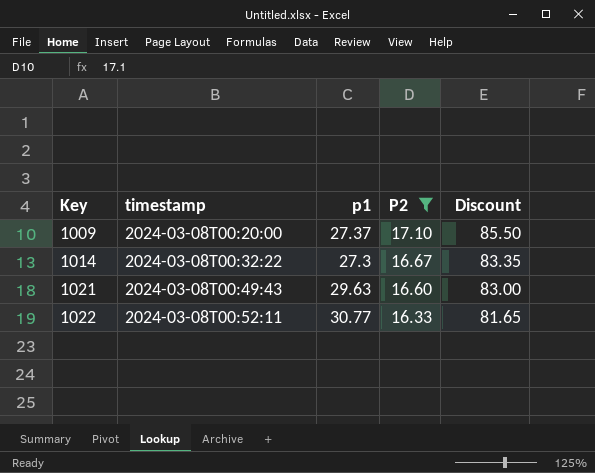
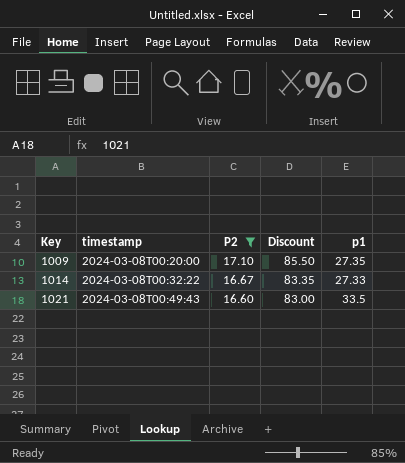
column p1 | position: 3 -> 5
row 1022: 2024-03-08T00:52:11 | 30.77 | 16.33 | 81.65 -> none
1009 | p1: 27.37 -> 27.35
1014 | p1: 27.3 -> 27.33
1021 | p1: 29.63 -> 33.5

